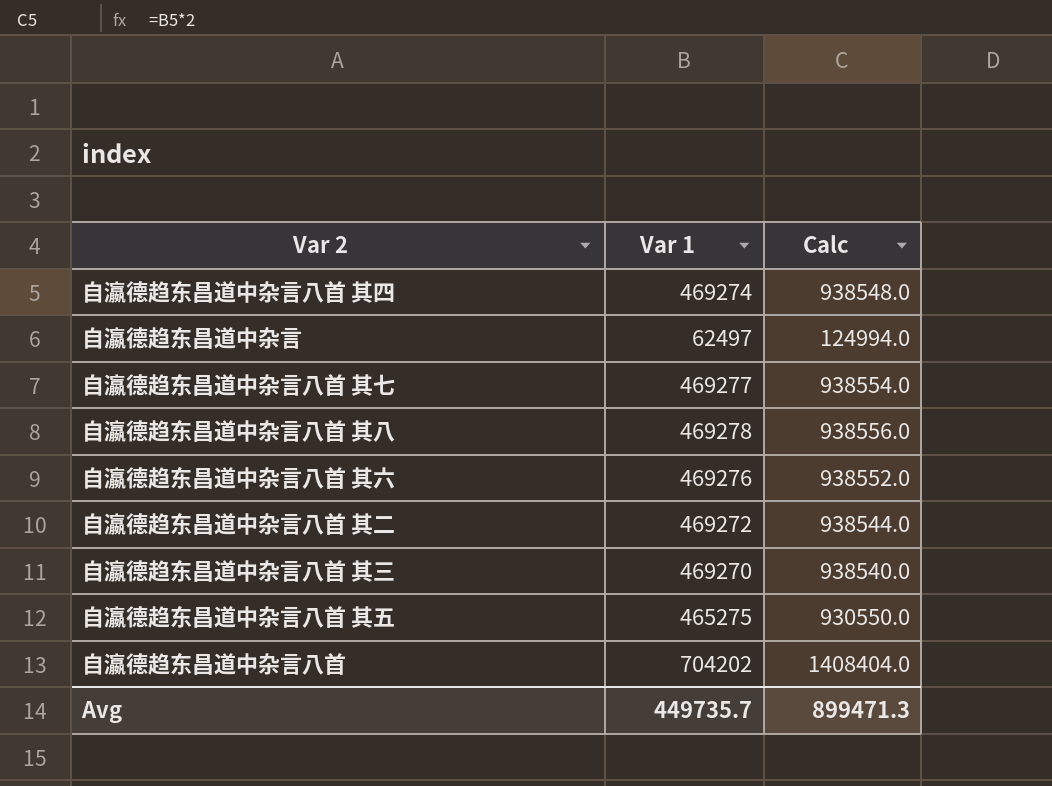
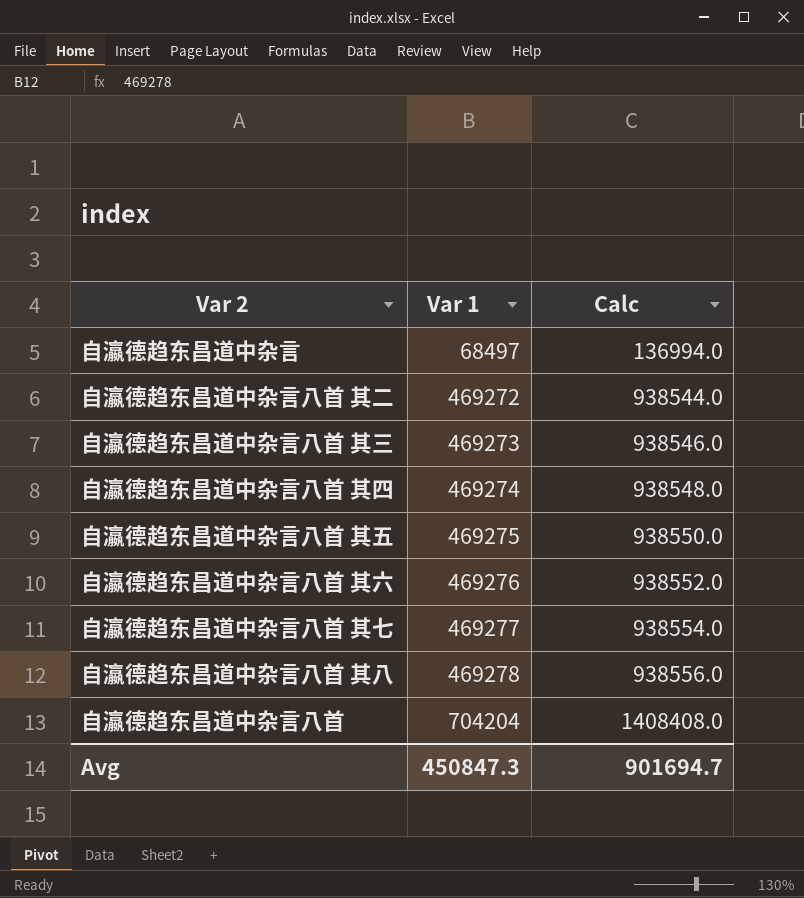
row order: none -> Var 1 ascending
自瀛德趋东昌道中杂言 | Var 1: 62497 -> 68497
自瀛德趋东昌道中杂言 | Calc: 124994.0 -> 136994.0
自瀛德趋东昌道中杂言八首 其三 | Var 1: 469270 -> 469273
自瀛德趋东昌道中杂言八首 其三 | Calc: 938540.0 -> 938546.0
自瀛德趋东昌道中杂言八首 其五 | Var 1: 465275 -> 469275
自瀛德趋东昌道中杂言八首 其五 | Calc: 930550.0 -> 938550.0
自瀛德趋东昌道中杂言八首 | Var 1: 704202 -> 704204
自瀛德趋东昌道中杂言八首 | Calc: 1408404.0 -> 1408408.0
Avg | Var 1: 449735.7 -> 450847.3
Avg | Calc: 899471.3 -> 901694.7

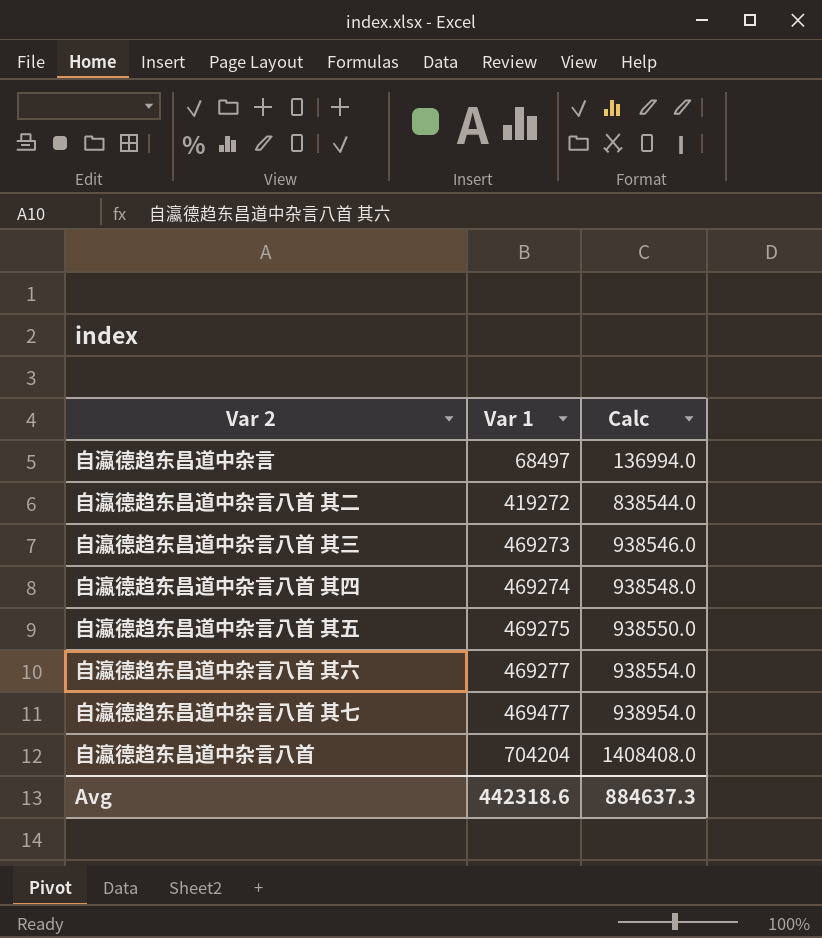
row 自瀛德趋东昌道中杂言八首 其八: 469278 | 938556.0 -> none
自瀛德趋东昌道中杂言八首 其二 | Var 1: 469272 -> 419272
自瀛德趋东昌道中杂言八首 其二 | Calc: 938544.0 -> 838544.0
自瀛德趋东昌道中杂言八首 其六 | Var 1: 469276 -> 469277
自瀛德趋东昌道中杂言八首 其六 | Calc: 938552.0 -> 938554.0
自瀛德趋东昌道中杂言八首 其七 | Var 1: 469277 -> 469477
自瀛德趋东昌道中杂言八首 其七 | Calc: 938554.0 -> 938954.0
Avg | Var 1: 450847.3 -> 442318.6
Avg | Calc: 901694.7 -> 884637.3

